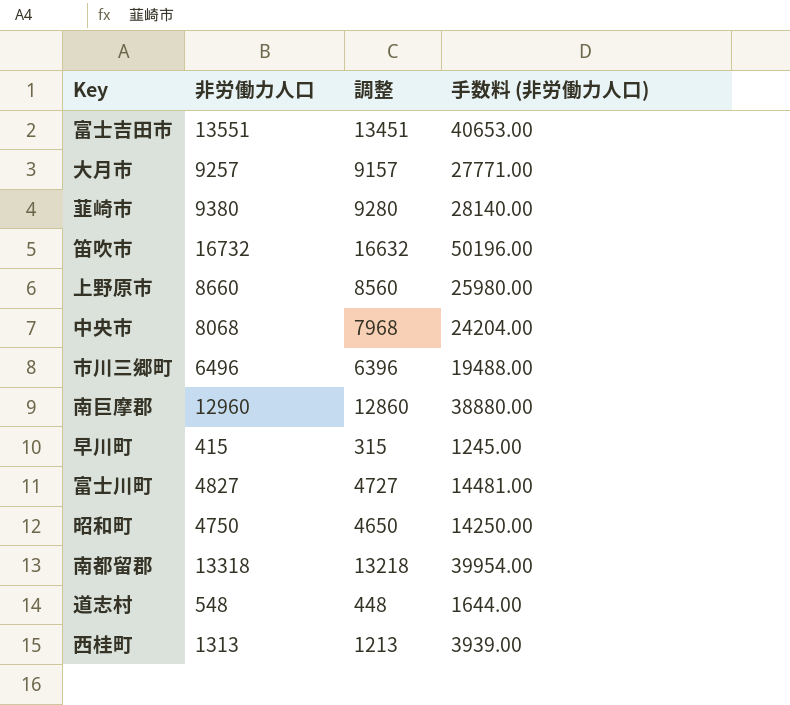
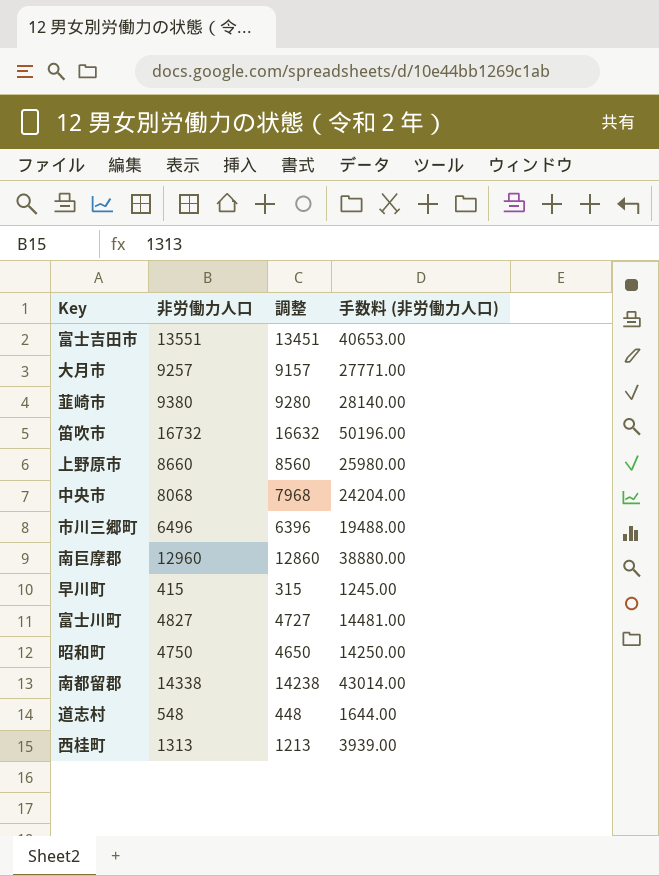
南都留郡 | 非労働力人口: 13318 -> 14338
南都留郡 | 調整: 13218 -> 14238
南都留郡 | 手数料 (非労働力人口): 39954.00 -> 43014.00

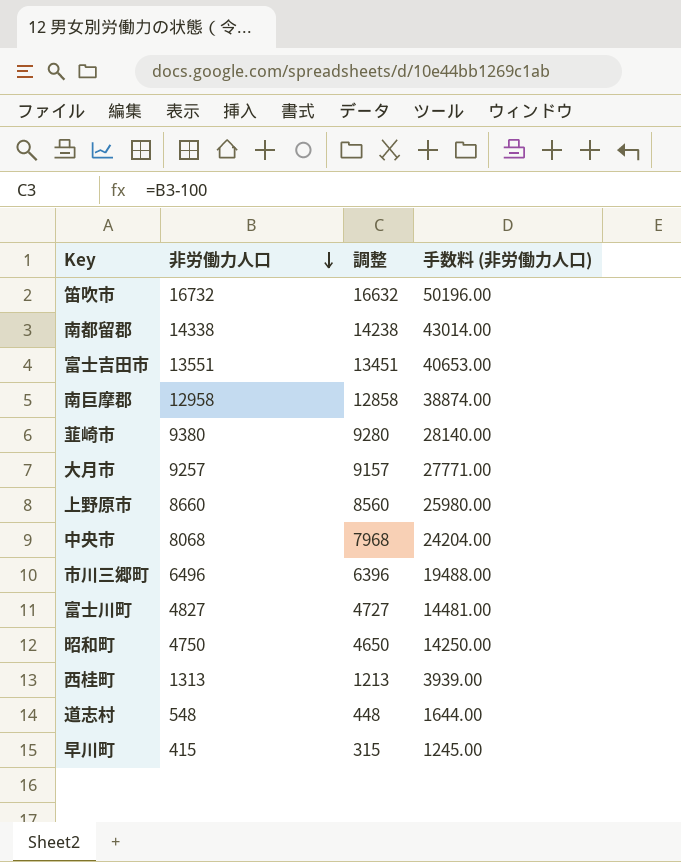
row order: none -> 非労働力人口 descending
南巨摩郡 | 非労働力人口: 12960 -> 12958
南巨摩郡 | 調整: 12860 -> 12858
南巨摩郡 | 手数料 (非労働力人口): 38880.00 -> 38874.00

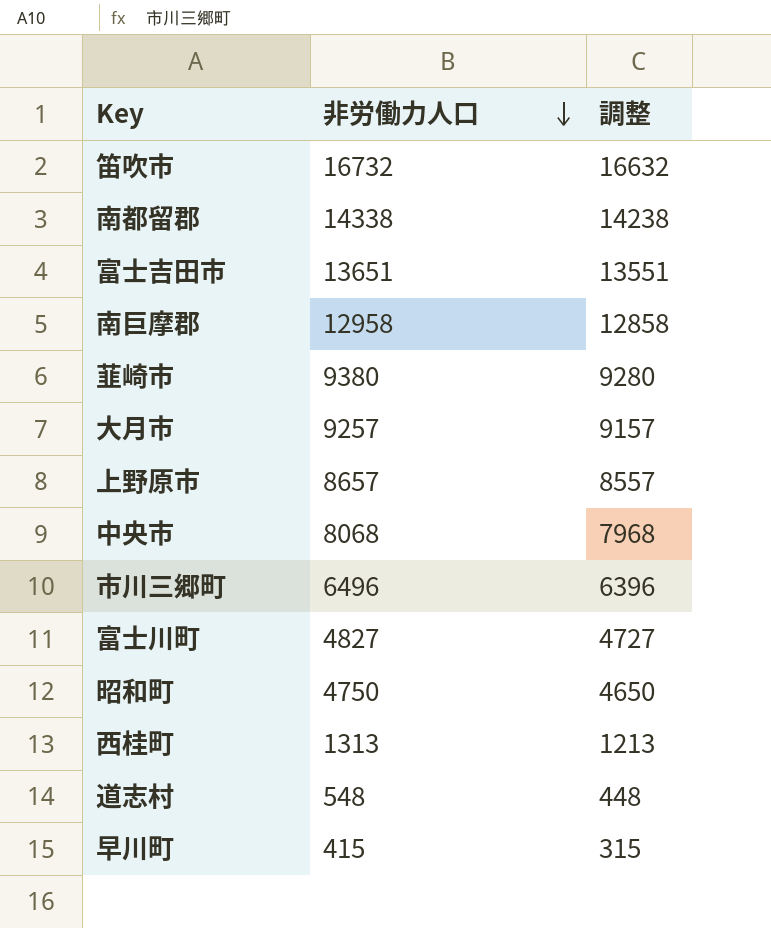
column 手数料 (非労働力人口) | formula: [非労働力人口] * 3 -> none
富士吉田市 | 非労働力人口: 13551 -> 13651
富士吉田市 | 調整: 13451 -> 13551
上野原市 | 非労働力人口: 8660 -> 8657
上野原市 | 調整: 8560 -> 8557

